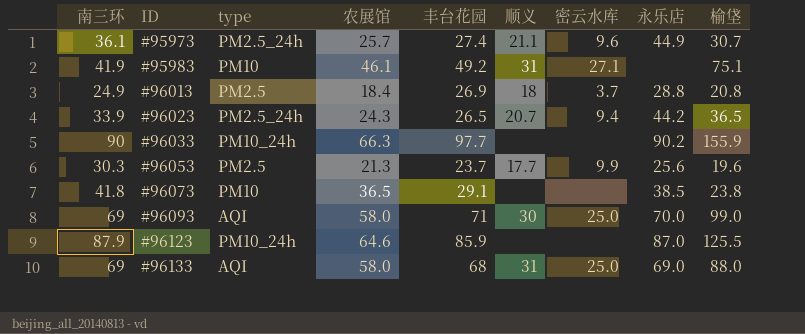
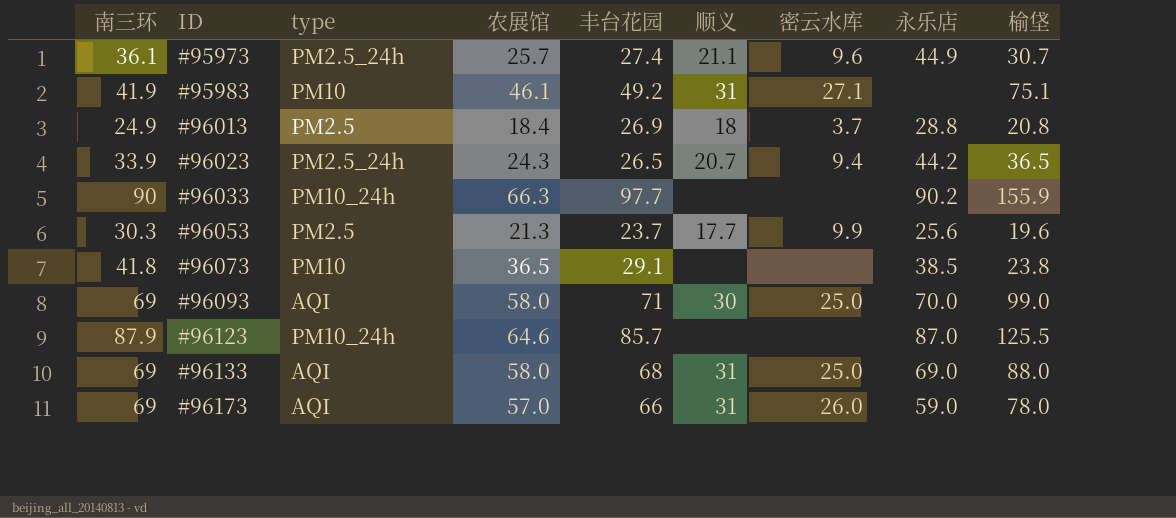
#96123 | 丰台花园: 85.9 -> 85.7
row #96173: none -> 69 | AQI | 57.0 | 66 | 31 | 26.0 | 59.0 | 78.0

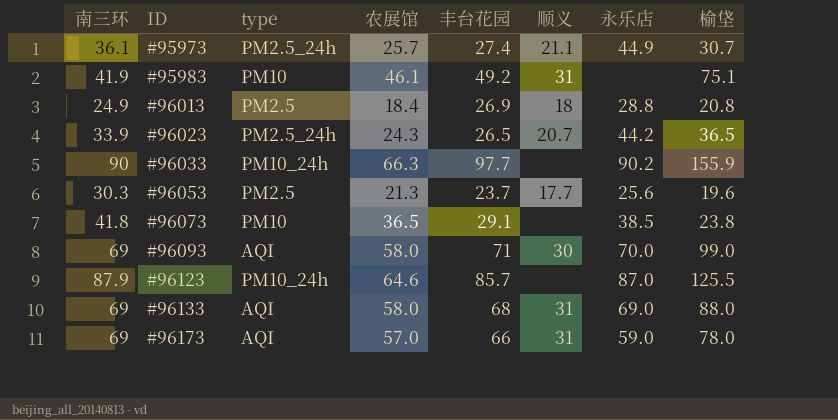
column 密云水库 | position: 7 -> none

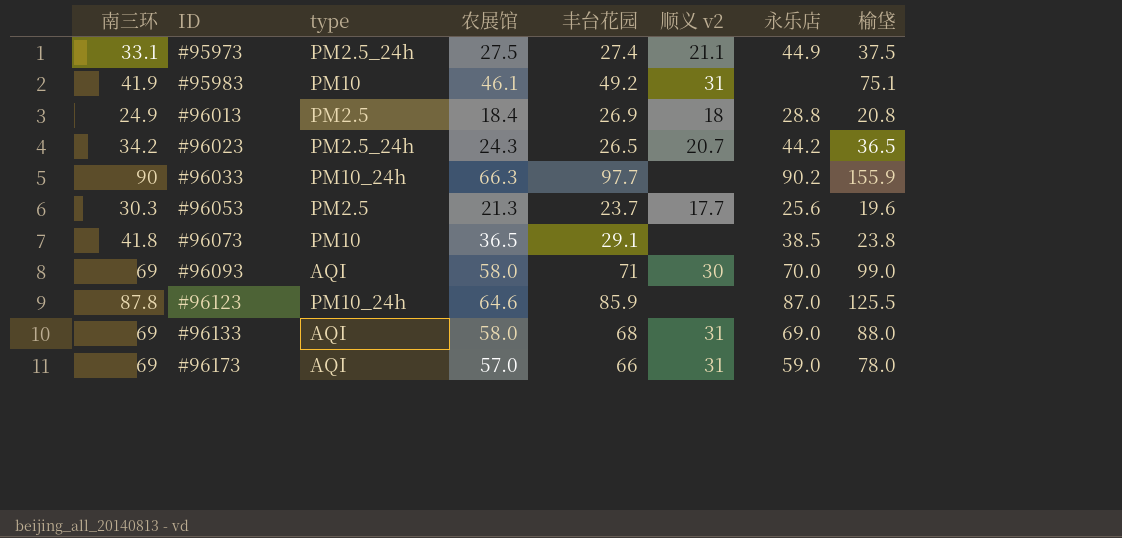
column name: 顺义 -> 顺义 v2
#95973 | 南三环: 36.1 -> 33.1
#95973 | 农展馆: 25.7 -> 27.5
#95973 | 榆垡: 30.7 -> 37.5
#96023 | 南三环: 33.9 -> 34.2
#96123 | 南三环: 87.9 -> 87.8
#96123 | 丰台花园: 85.7 -> 85.9

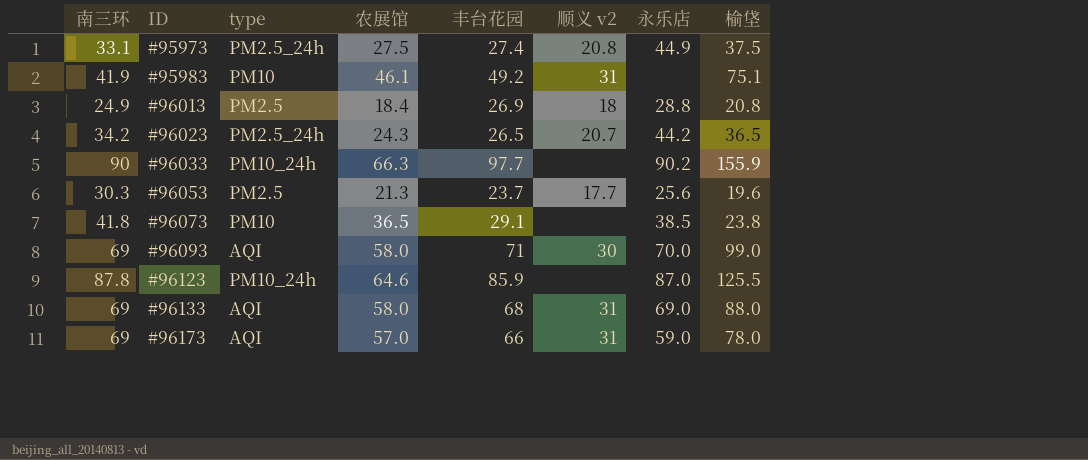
#95973 | 顺义 v2: 21.1 -> 20.8

